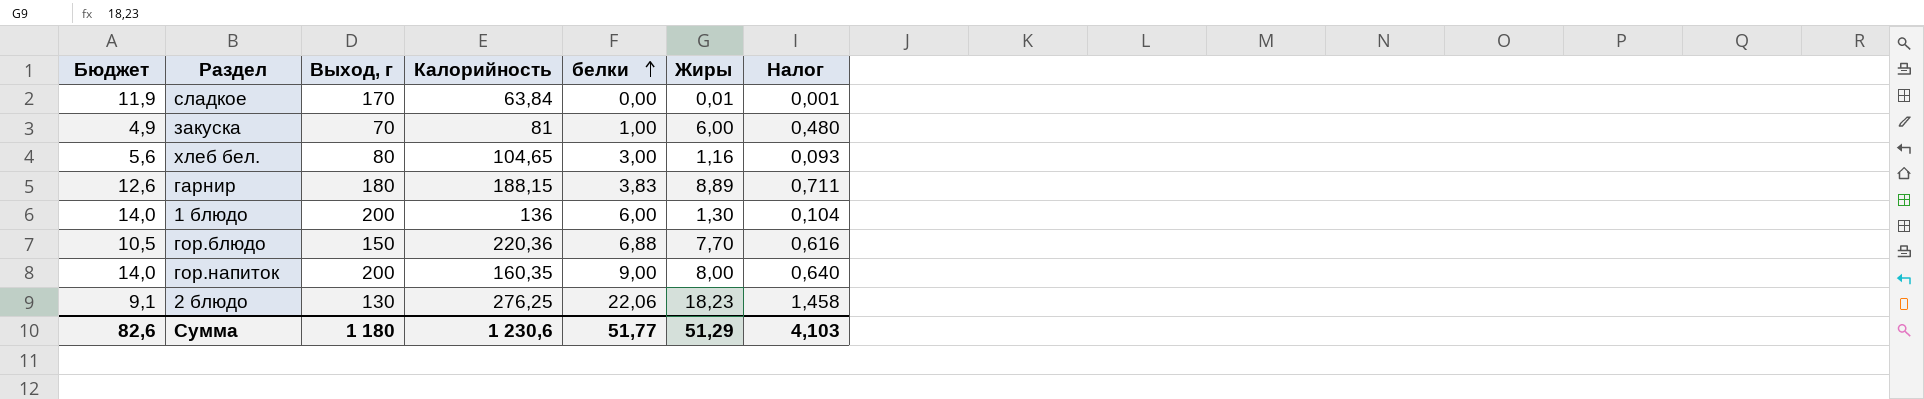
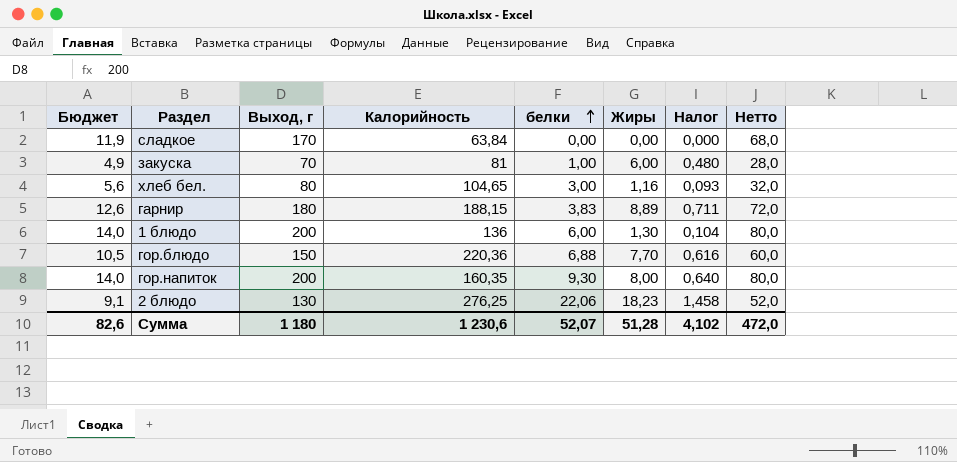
column Нетто | formula: none -> [Выход, г] * 0,4
сладкое | Жиры: 0,01 -> 0,00
сладкое | Налог: 0,001 -> 0,000
гор.напиток | белки: 9,00 -> 9,30
Сумма | белки: 51,77 -> 52,07
Сумма | Жиры: 51,29 -> 51,28
Сумма | Налог: 4,103 -> 4,102

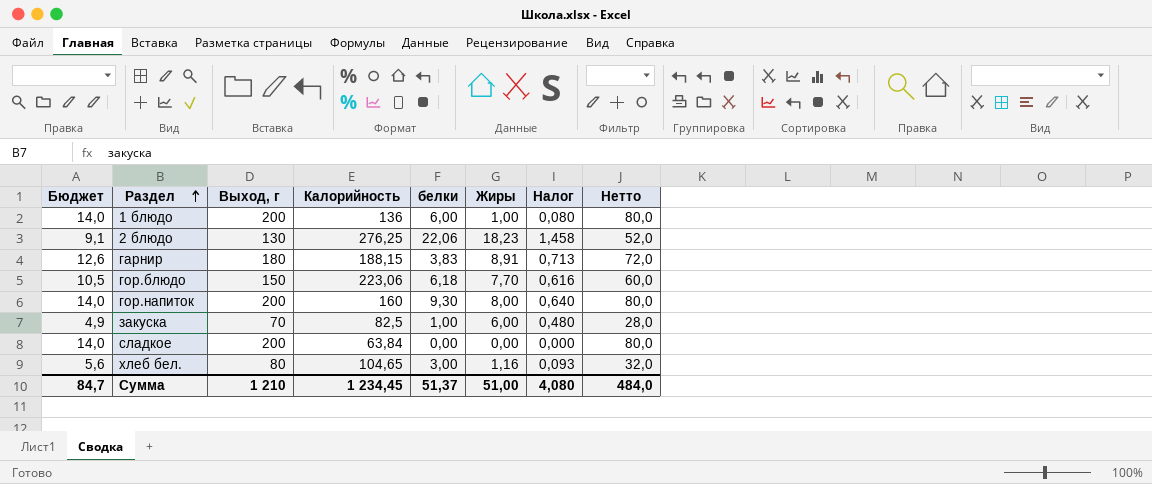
row order: белки ascending -> Раздел ascending
1 блюдо | Жиры: 1,30 -> 1,00
1 блюдо | Налог: 0,104 -> 0,080
гарнир | Жиры: 8,89 -> 8,91
гарнир | Налог: 0,711 -> 0,713
гор.блюдо | Калорийность: 220,36 -> 223,06
гор.блюдо | белки: 6,88 -> 6,18
гор.напиток | Калорийность: 160,35 -> 160
закуска | Калорийность: 81 -> 82,5
сладкое | Бюджет: 11,9 -> 14,0
сладкое | Выход, г: 170 -> 200
сладкое | Нетто: 68,0 -> 80,0
Сумма | Бюджет: 82,6 -> 84,7
Сумма | Выход, г: 1 180 -> 1 210
Сумма | Калорийность: 1 230,6 -> 1 234,45
Сумма | белки: 52,07 -> 51,37
Сумма | Жиры: 51,28 -> 51,00
Сумма | Налог: 4,102 -> 4,080
Сумма | Нетто: 472,0 -> 484,0

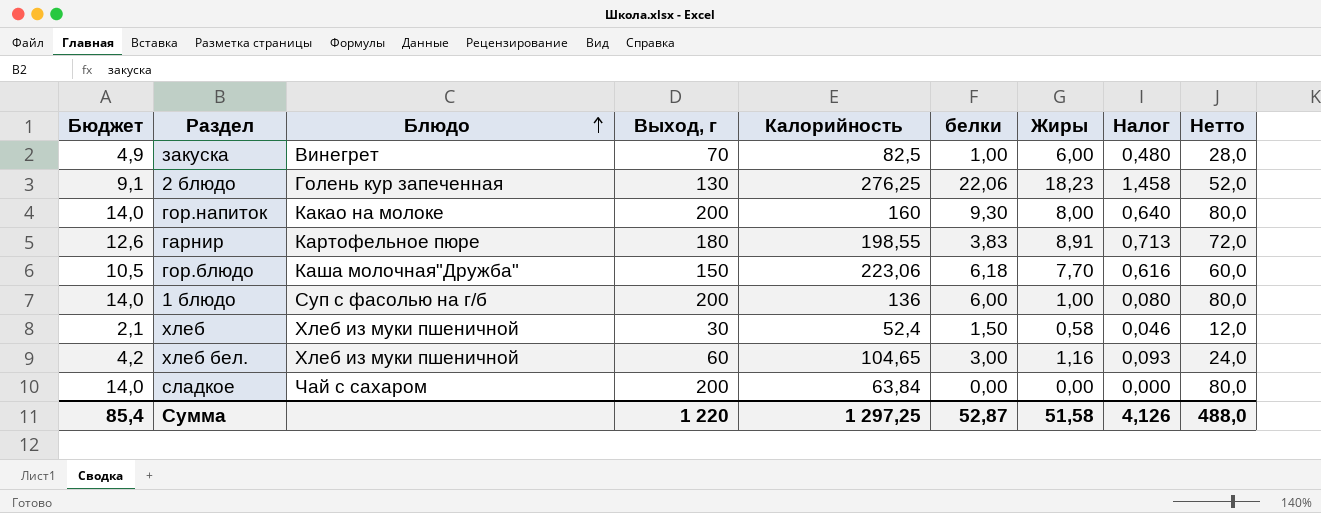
row order: Раздел ascending -> Блюдо ascending
column Блюдо | position: none -> 3
гарнир | Калорийность: 188,15 -> 198,55
row хлеб: none -> 2,1 | Хлеб из муки пшеничной | 30 | 52,4 | 1,50 | 0,58 | 0,046 | 12,0
хлеб бел. | Бюджет: 5,6 -> 4,2
хлеб бел. | Выход, г: 80 -> 60
хлеб бел. | Нетто: 32,0 -> 24,0
Сумма | Бюджет: 84,7 -> 85,4
Сумма | Выход, г: 1 210 -> 1 220
Сумма | Калорийность: 1 234,45 -> 1 297,25
Сумма | белки: 51,37 -> 52,87
Сумма | Жиры: 51,00 -> 51,58
Сумма | Налог: 4,080 -> 4,126
Сумма | Нетто: 484,0 -> 488,0

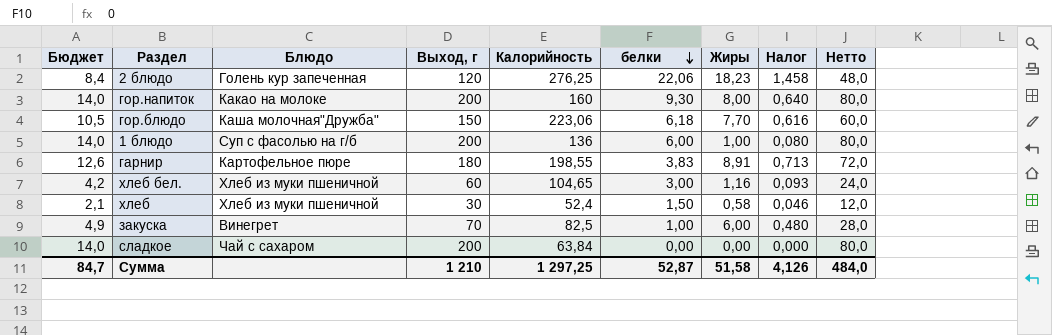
row order: Блюдо ascending -> белки descending
2 блюдо | Бюджет: 9,1 -> 8,4
2 блюдо | Выход, г: 130 -> 120
2 блюдо | Нетто: 52,0 -> 48,0
Сумма | Бюджет: 85,4 -> 84,7
Сумма | Выход, г: 1 220 -> 1 210
Сумма | Нетто: 488,0 -> 484,0

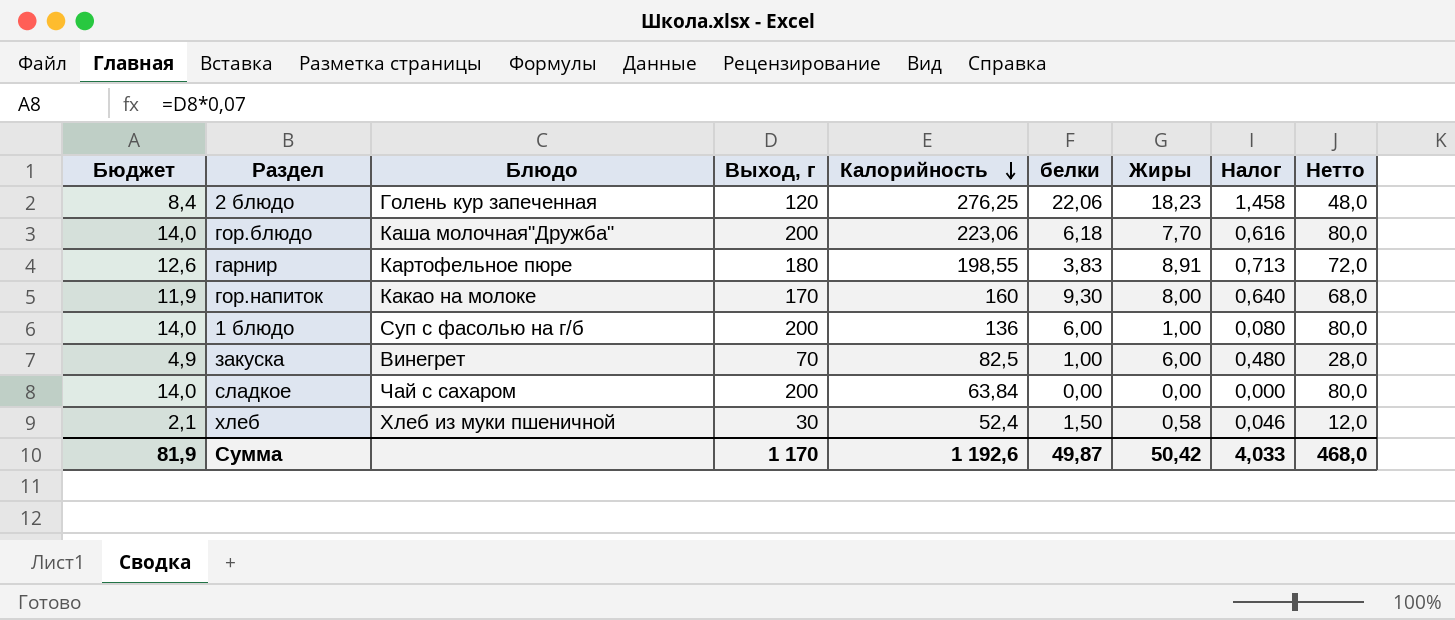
row order: белки descending -> Калорийность descending
row хлеб бел.: 4,2 | Хлеб из муки пшеничной | 60 | 104,65 | 3,00 | 1,16 | 0,093 | 24,0 -> none
гор.блюдо | Бюджет: 10,5 -> 14,0
гор.блюдо | Выход, г: 150 -> 200
гор.блюдо | Нетто: 60,0 -> 80,0
гор.напиток | Бюджет: 14,0 -> 11,9
гор.напиток | Выход, г: 200 -> 170
гор.напиток | Нетто: 80,0 -> 68,0
Сумма | Бюджет: 84,7 -> 81,9
Сумма | Выход, г: 1 210 -> 1 170
Сумма | Калорийность: 1 297,25 -> 1 192,6
Сумма | белки: 52,87 -> 49,87
Сумма | Жиры: 51,58 -> 50,42
Сумма | Налог: 4,126 -> 4,033
Сумма | Нетто: 484,0 -> 468,0

